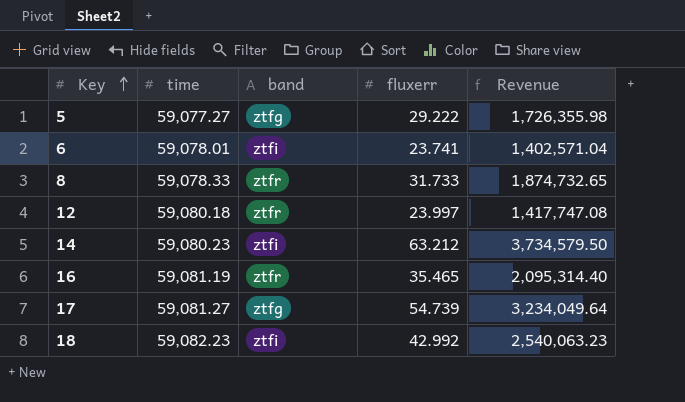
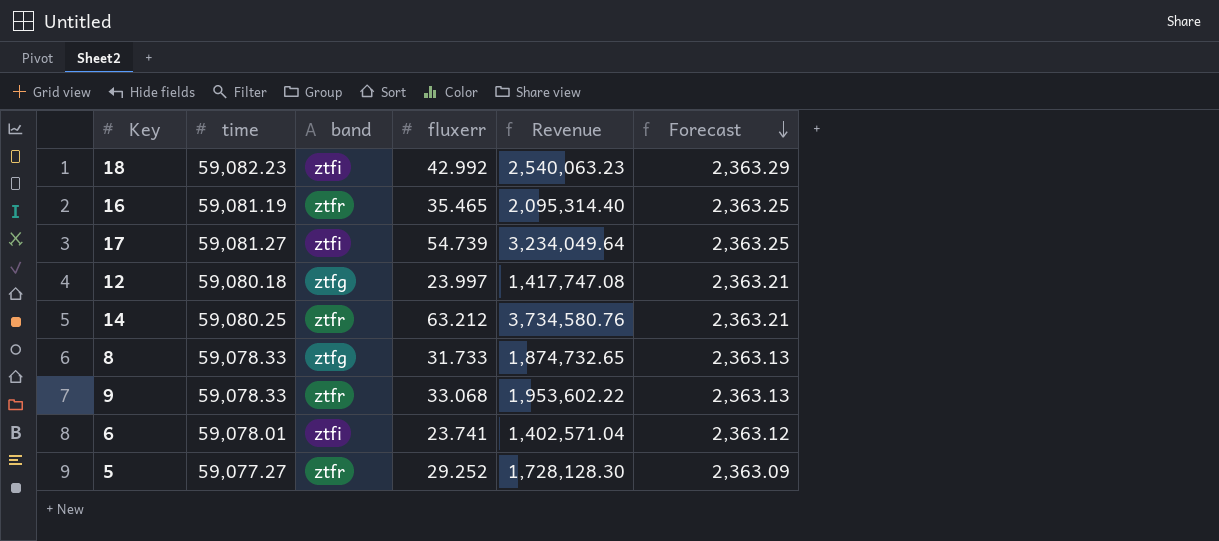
row order: Key ascending -> Forecast descending
column Forecast | formula: none -> [time] * 0.04
17 | band: ztfg -> ztfi
12 | band: ztfr -> ztfg
14 | time: 59,080.23 -> 59,080.25
14 | band: ztfi -> ztfr
14 | Revenue: 3,734,579.50 -> 3,734,580.76
8 | band: ztfr -> ztfg
row 9: none -> 59,078.33 | ztfr | 33.068 | 1,953,602.22 | 2,363.13
5 | band: ztfg -> ztfr
5 | fluxerr: 29.222 -> 29.252
5 | Revenue: 1,726,355.98 -> 1,728,128.30

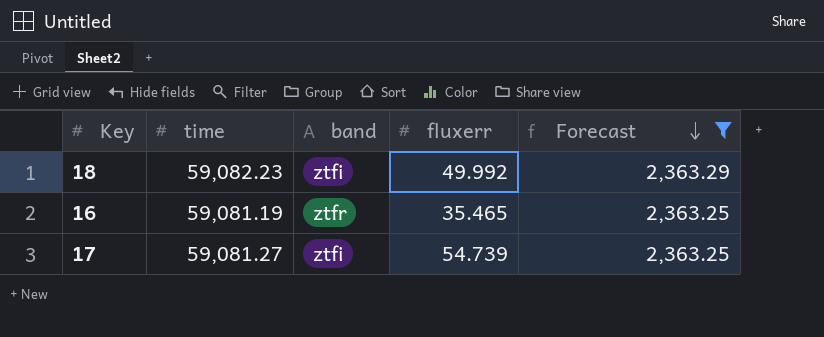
filter: none -> Forecast >= 2,363.25
column Revenue | formula: [time] * [fluxerr] -> none
18 | fluxerr: 42.992 -> 49.992

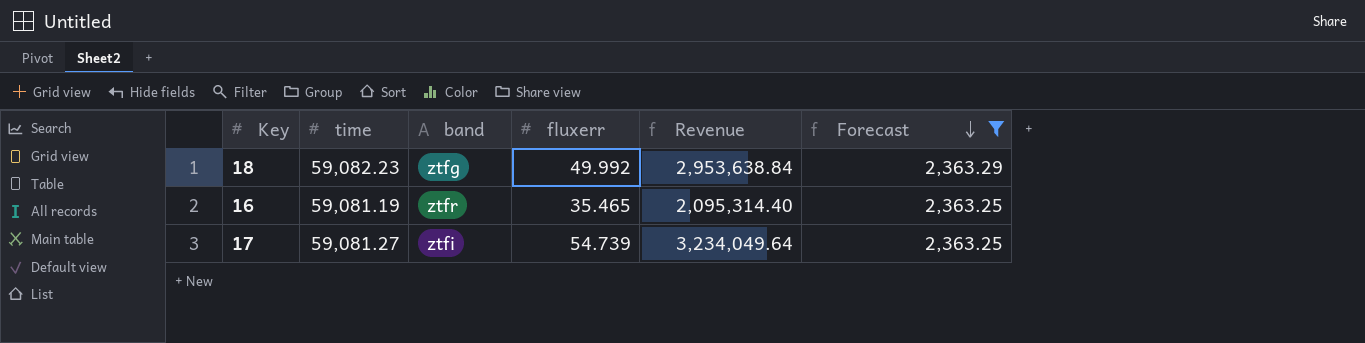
column Revenue | formula: none -> [time] * [fluxerr]
18 | band: ztfi -> ztfg

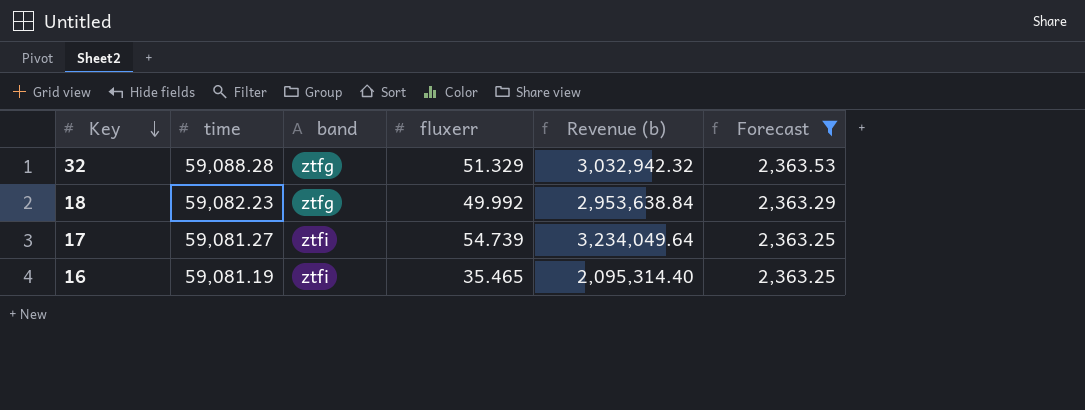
row order: Forecast descending -> Key descending
column name: Revenue -> Revenue (b)
row 32: none -> 59,088.28 | ztfg | 51.329 | 3,032,942.32 | 2,363.53
16 | band: ztfr -> ztfi

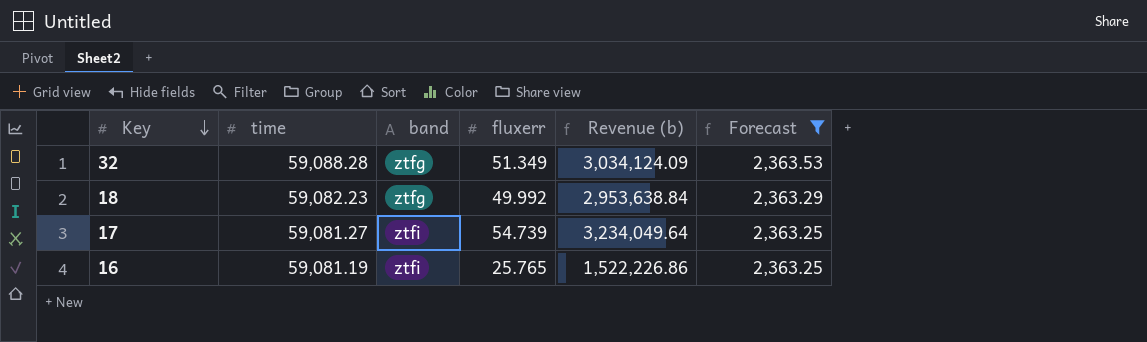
32 | fluxerr: 51.329 -> 51.349
32 | Revenue (b): 3,032,942.32 -> 3,034,124.09
16 | fluxerr: 35.465 -> 25.765
16 | Revenue (b): 2,095,314.40 -> 1,522,226.86

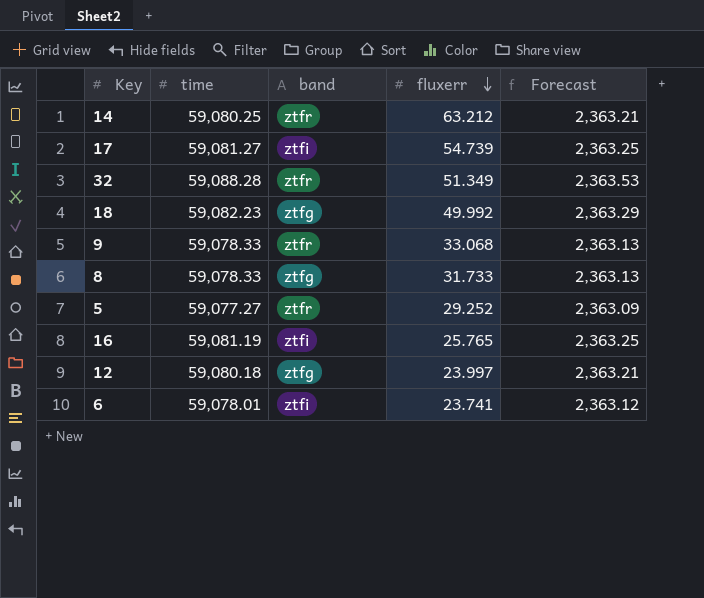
filter: Forecast >= 2,363.25 -> none
row order: Key descending -> fluxerr descending
column Revenue (b) | formula: [time] * [fluxerr] -> none
32 | band: ztfg -> ztfr

